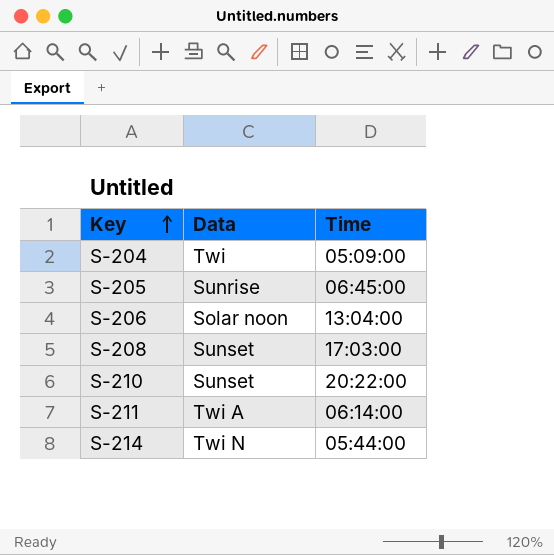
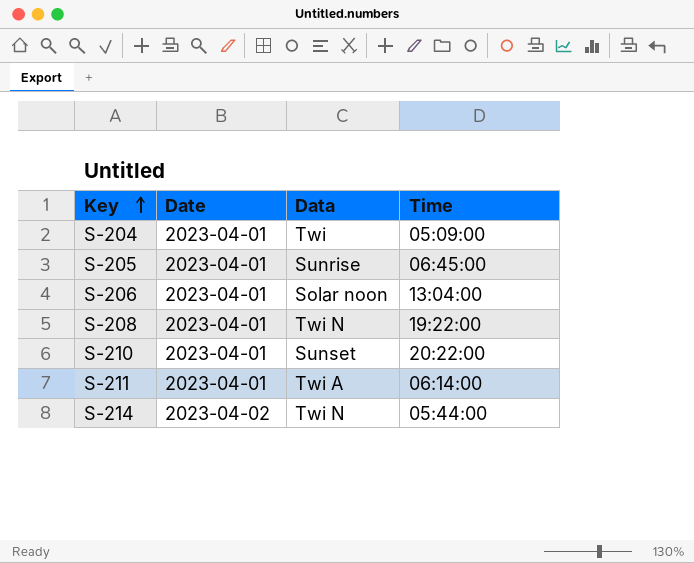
column Date | position: none -> 2
S-208 | Data: Sunset -> Twi N
S-208 | Time: 17:03:00 -> 19:22:00

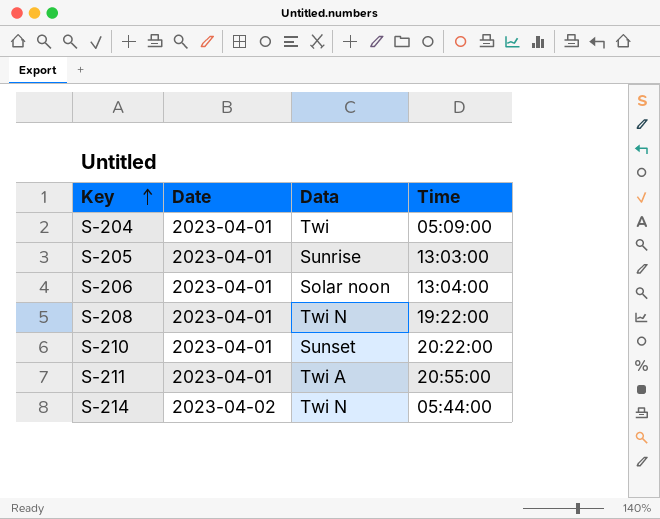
S-205 | Time: 06:45:00 -> 13:03:00
S-211 | Time: 06:14:00 -> 20:55:00

